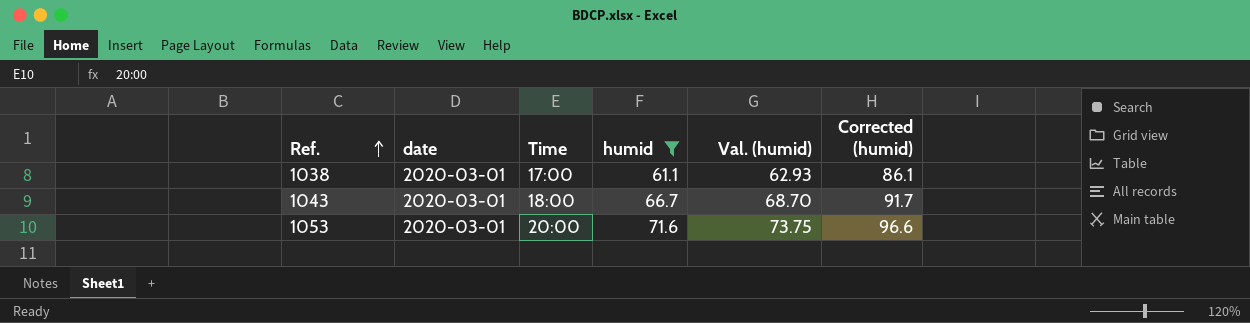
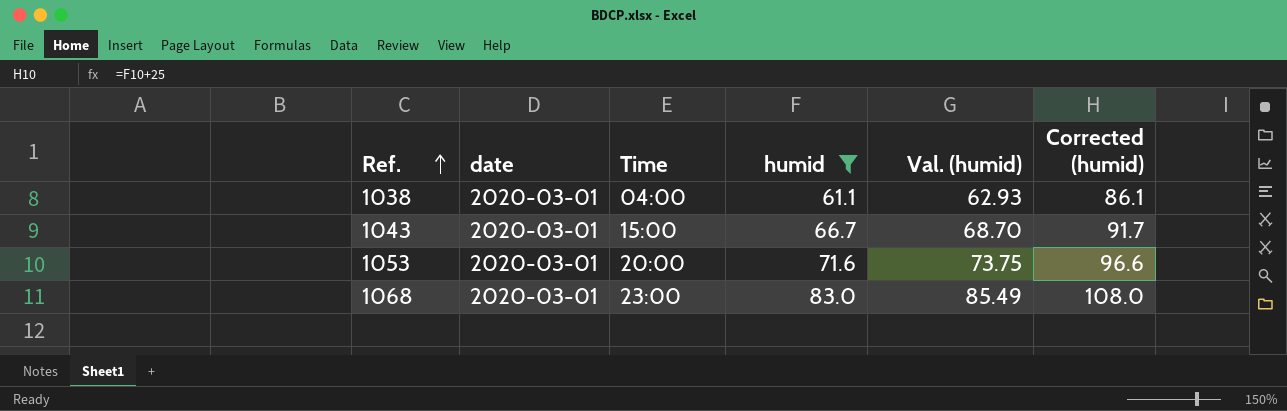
1038 | Time: 17:00 -> 04:00
1043 | Time: 18:00 -> 15:00
row 1068: none -> 2020-03-01 | 23:00 | 83.0 | 85.49 | 108.0

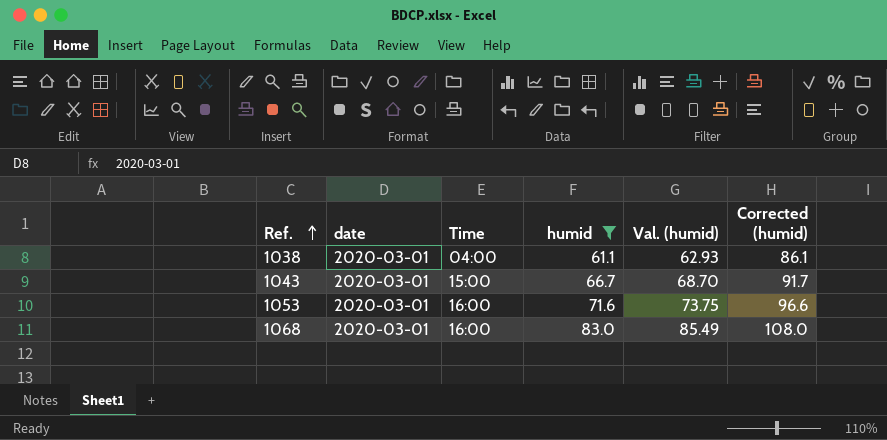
1053 | Time: 20:00 -> 16:00
1068 | Time: 23:00 -> 16:00

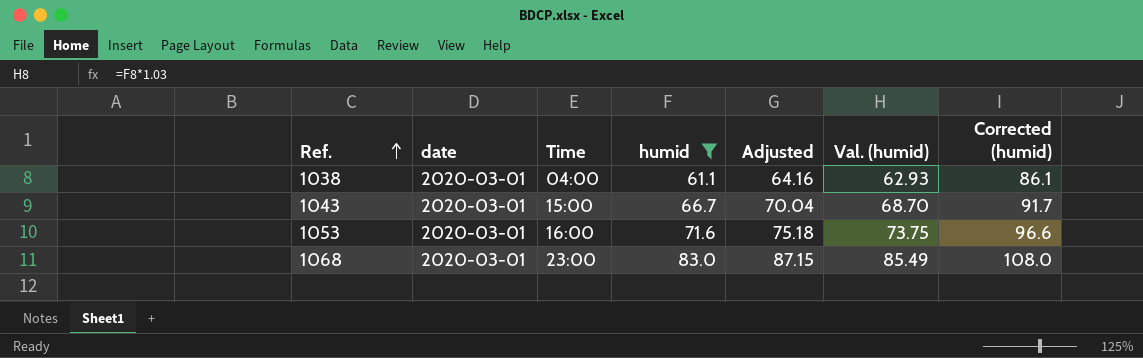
column Adjusted | formula: none -> [humid] * 1.05
1068 | Time: 16:00 -> 23:00

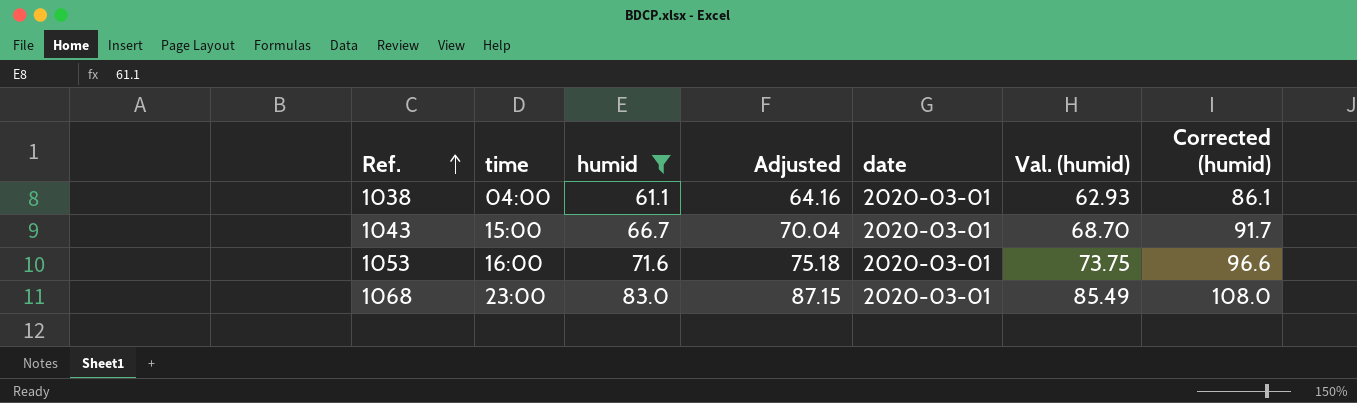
column name: Time -> time
column date | position: 2 -> 5

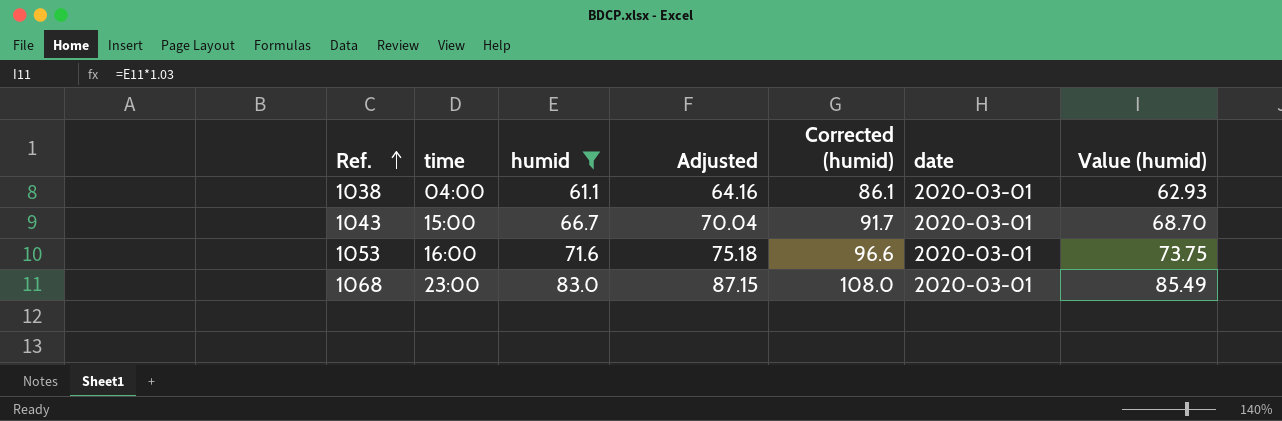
column Corrected (humid) | position: 7 -> 5
column name: Val. (humid) -> Value (humid)

